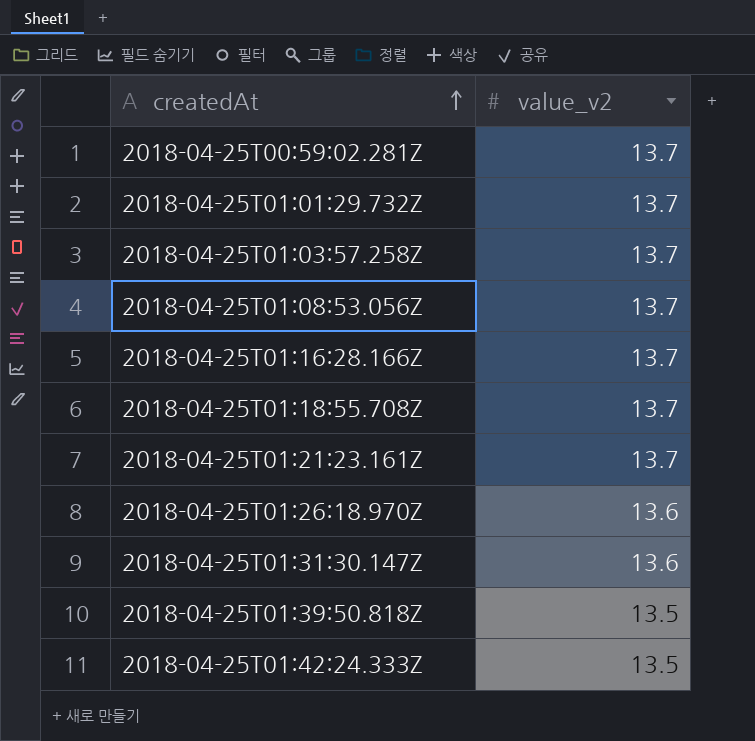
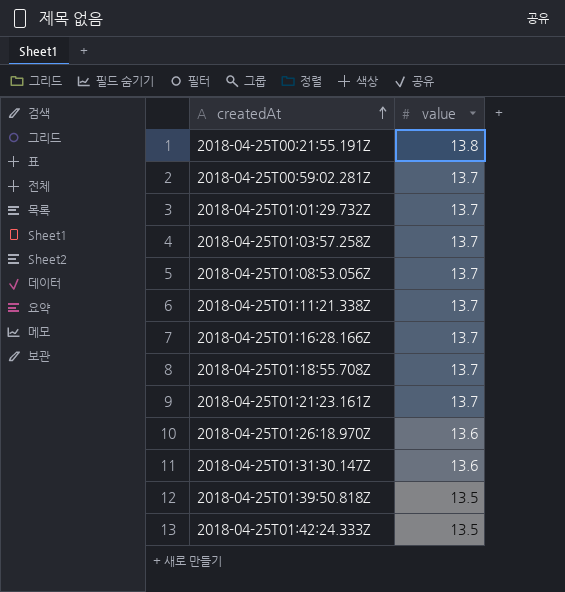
column name: value_v2 -> value
row 2018-04-25T00:21:55.191Z: none -> 13.8
row 2018-04-25T01:11:21.338Z: none -> 13.7

